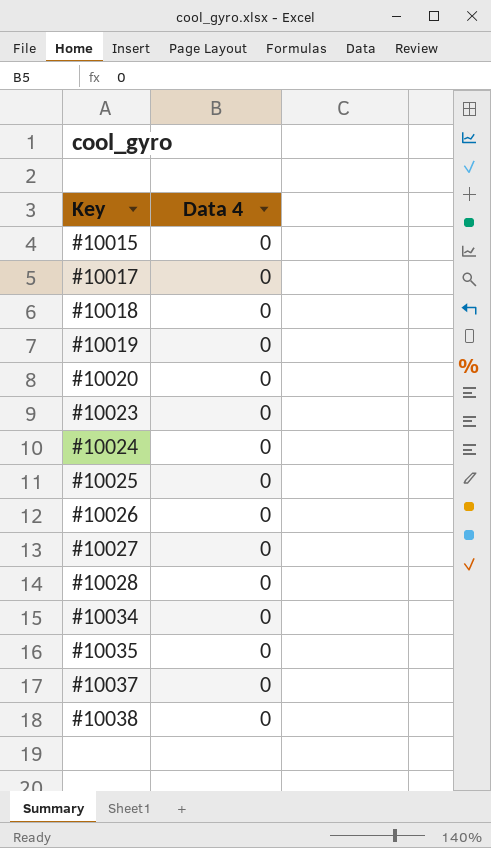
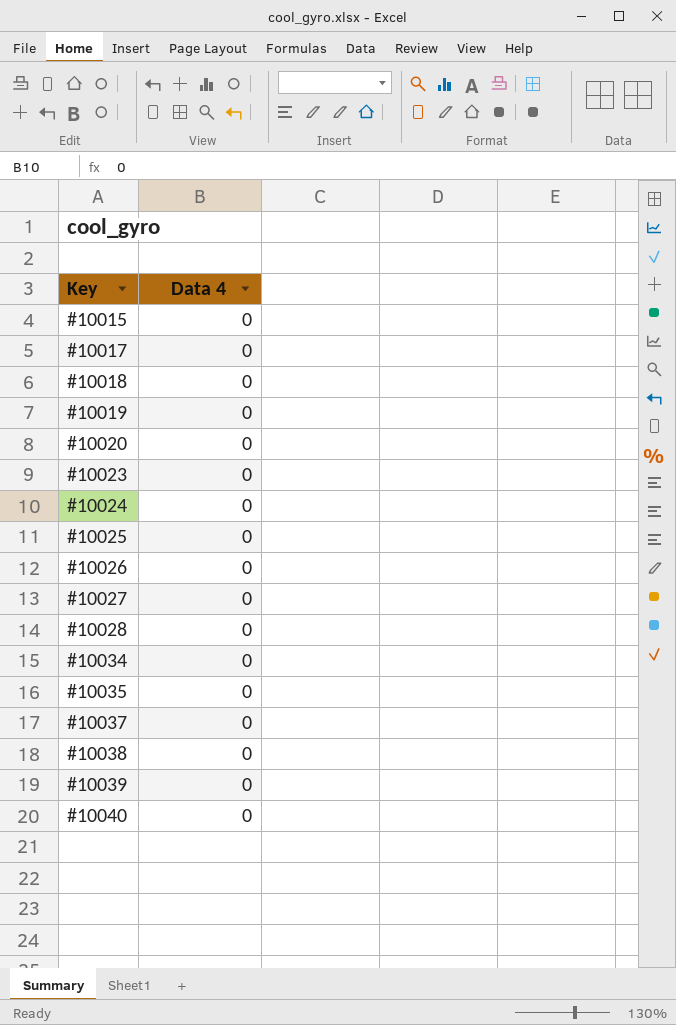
row #10039: none -> 0
row #10040: none -> 0

